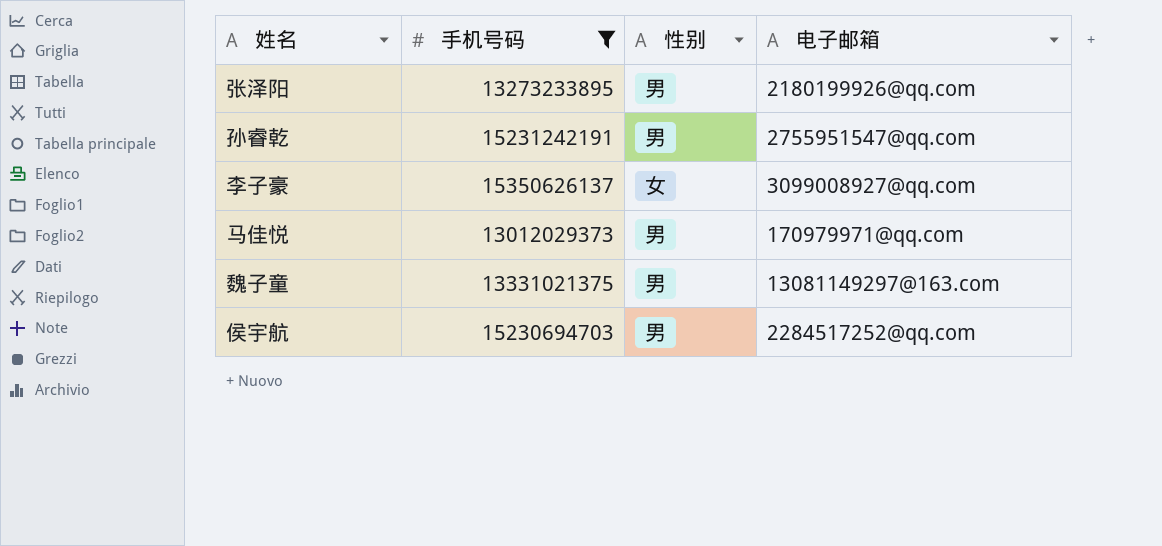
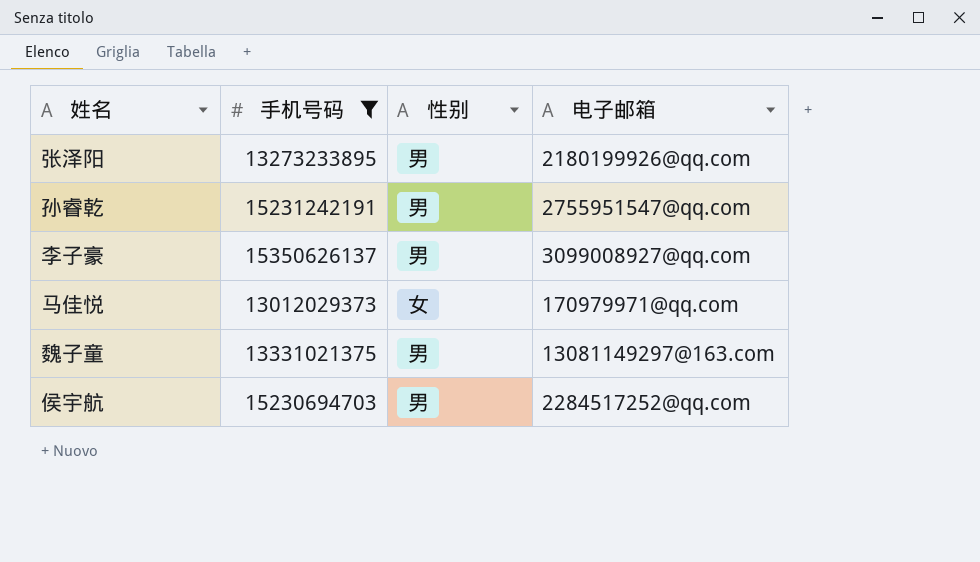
李子豪 | 性别: 女 -> 男
马佳悦 | 性别: 男 -> 女

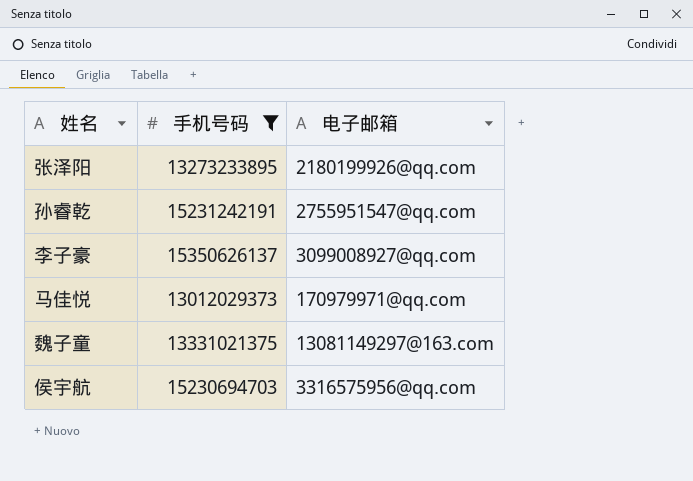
column 性别 | position: 3 -> none
侯宇航 | 电子邮箱: 2284517252@qq.com -> 3316575956@qq.com

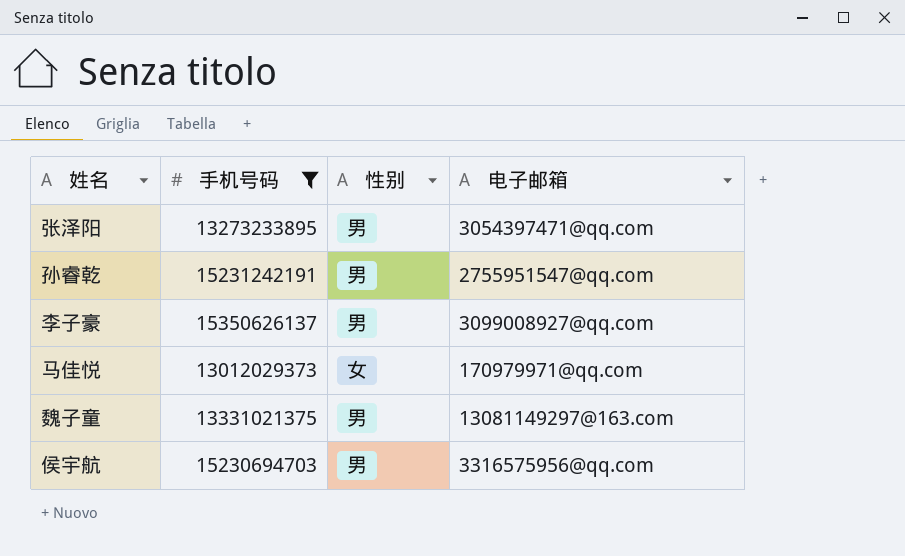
column 性别 | position: none -> 3
张泽阳 | 电子邮箱: 2180199926@qq.com -> 3054397471@qq.com

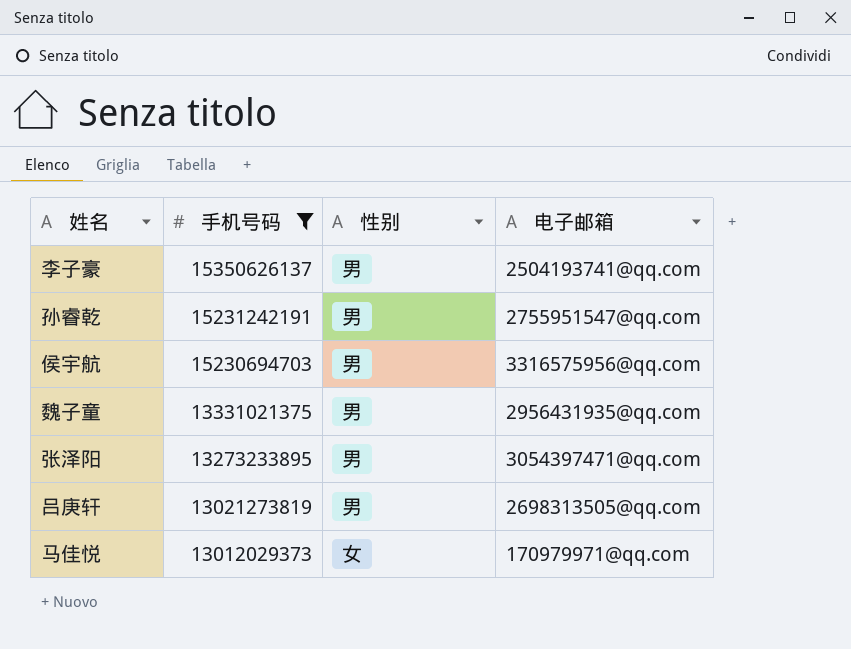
row order: none -> 手机号码 descending
李子豪 | 电子邮箱: 3099008927@qq.com -> 2504193741@qq.com
魏子童 | 电子邮箱: 13081149297@163.com -> 2956431935@qq.com
row 吕庚轩: none -> 13021273819 | 男 | 2698313505@qq.com

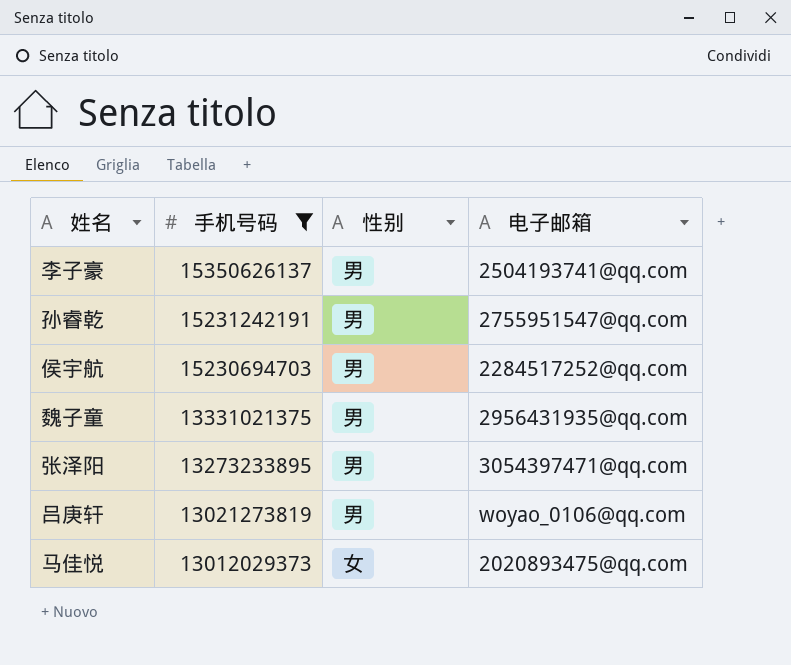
侯宇航 | 电子邮箱: 3316575956@qq.com -> 2284517252@qq.com
吕庚轩 | 电子邮箱: 2698313505@qq.com -> woyao_0106@qq.com
马佳悦 | 电子邮箱: 170979971@qq.com -> 2020893475@qq.com

